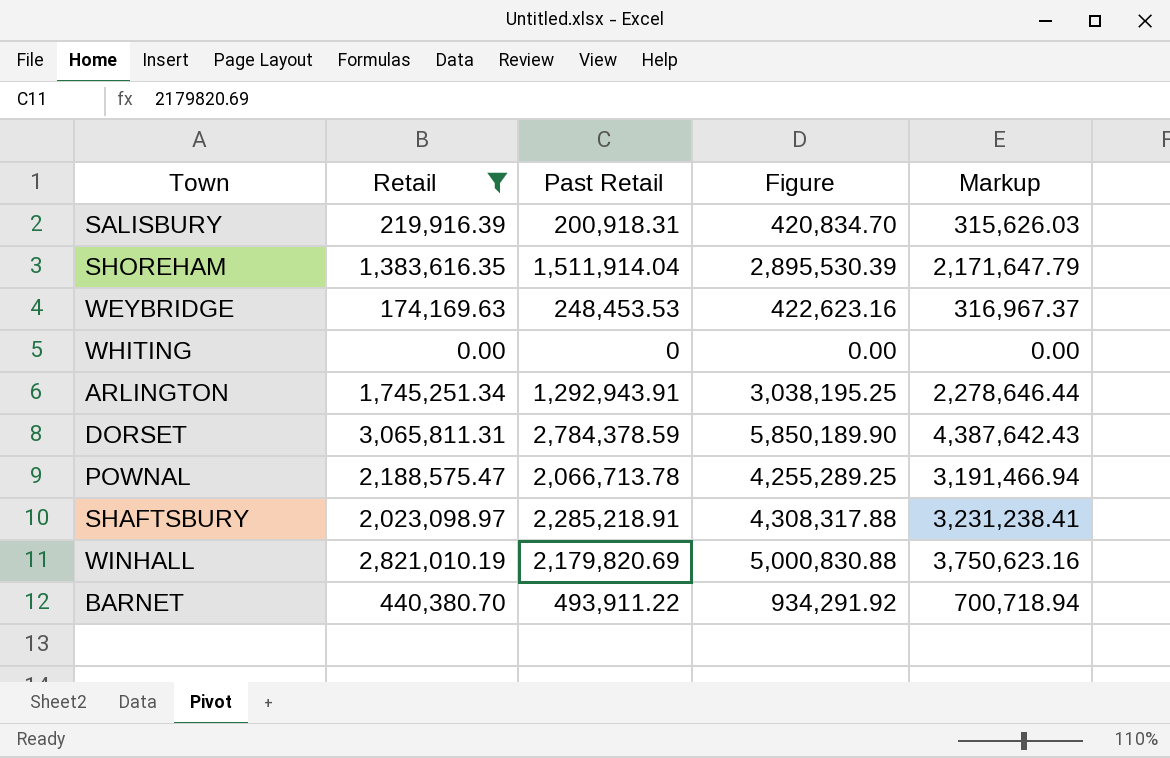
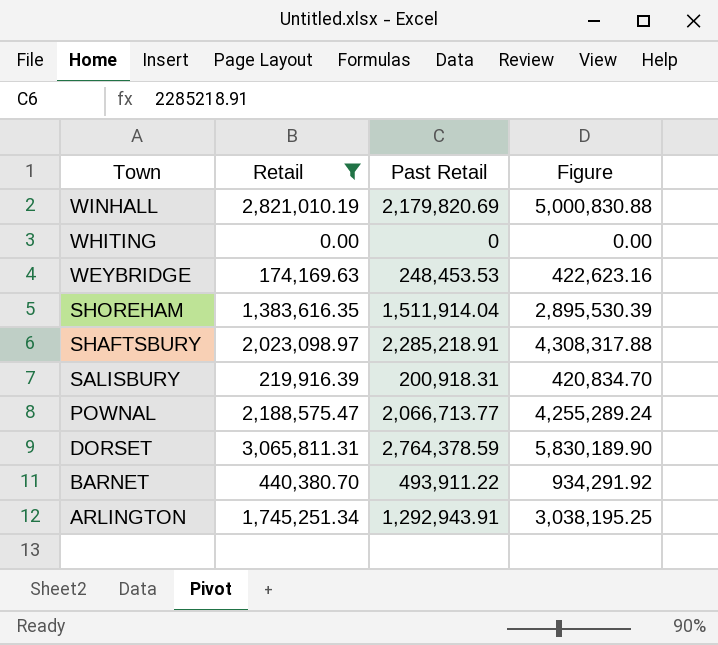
row order: none -> Town descending
column Markup | formula: [Figure] * 0.75 -> none
POWNAL | Past Retail: 2,066,713.78 -> 2,066,713.77
POWNAL | Figure: 4,255,289.25 -> 4,255,289.24
DORSET | Past Retail: 2,784,378.59 -> 2,764,378.59
DORSET | Figure: 5,850,189.90 -> 5,830,189.90

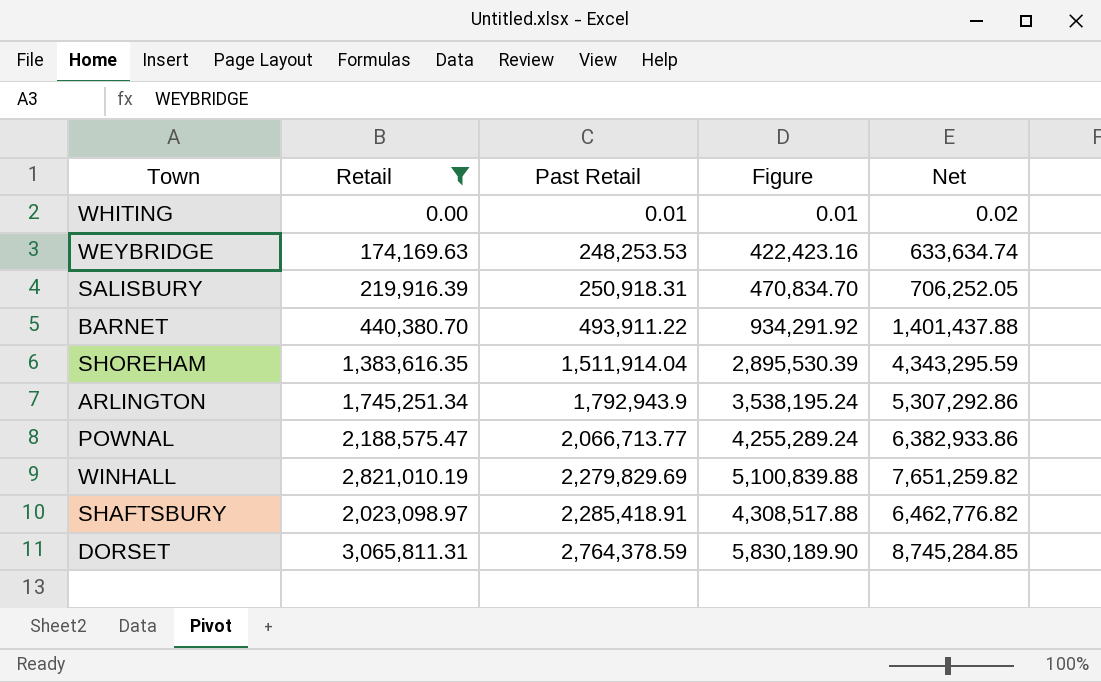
row order: Town descending -> Past Retail ascending
column Net | formula: none -> [Figure] * 1.5
WHITING | Past Retail: 0 -> 0.01
WHITING | Figure: 0.00 -> 0.01
WEYBRIDGE | Past Retail: 248,453.53 -> 248,253.53
WEYBRIDGE | Figure: 422,623.16 -> 422,423.16
SALISBURY | Past Retail: 200,918.31 -> 250,918.31
SALISBURY | Figure: 420,834.70 -> 470,834.70
ARLINGTON | Past Retail: 1,292,943.91 -> 1,792,943.9
ARLINGTON | Figure: 3,038,195.25 -> 3,538,195.24
WINHALL | Past Retail: 2,179,820.69 -> 2,279,829.69
WINHALL | Figure: 5,000,830.88 -> 5,100,839.88
SHAFTSBURY | Past Retail: 2,285,218.91 -> 2,285,418.91
SHAFTSBURY | Figure: 4,308,317.88 -> 4,308,517.88

